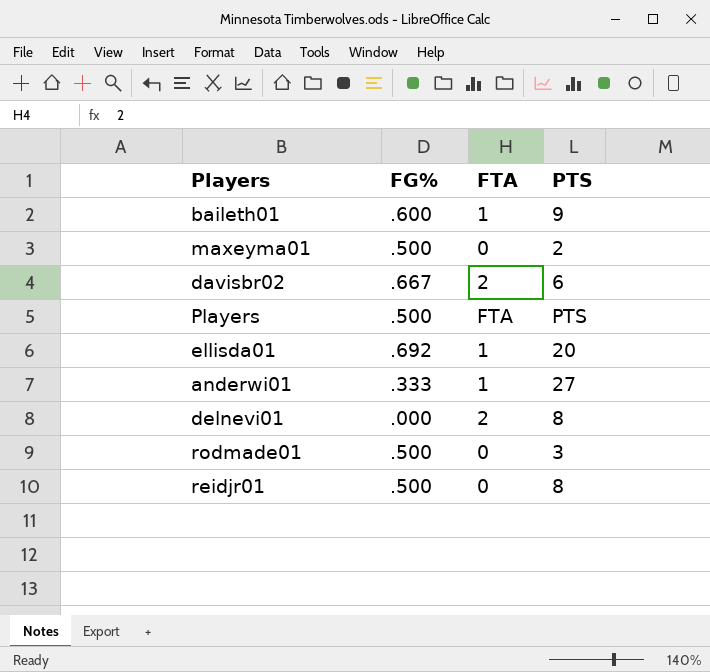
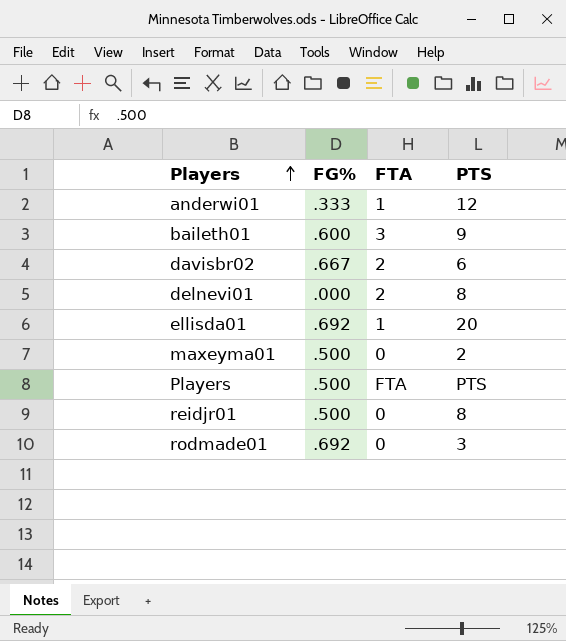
row order: none -> Players ascending
anderwi01 | PTS: 27 -> 12
baileth01 | FTA: 1 -> 3
rodmade01 | FG%: .500 -> .692

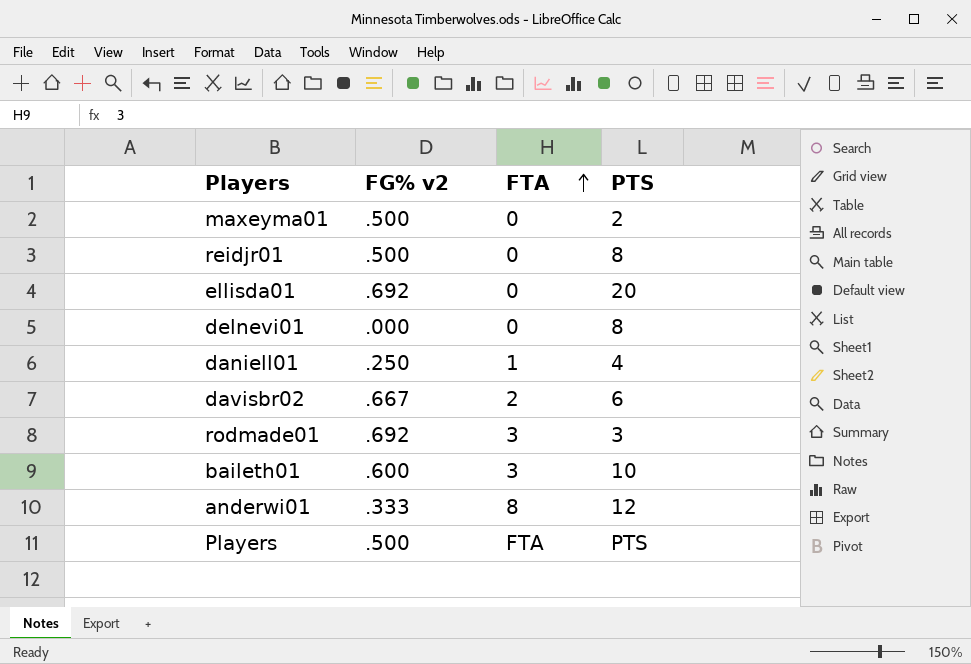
row order: Players ascending -> FTA ascending
column name: FG% -> FG% v2
ellisda01 | FTA: 1 -> 0
delnevi01 | FTA: 2 -> 0
row daniell01: none -> .250 | 1 | 4
rodmade01 | FTA: 0 -> 3
baileth01 | PTS: 9 -> 10
anderwi01 | FTA: 1 -> 8

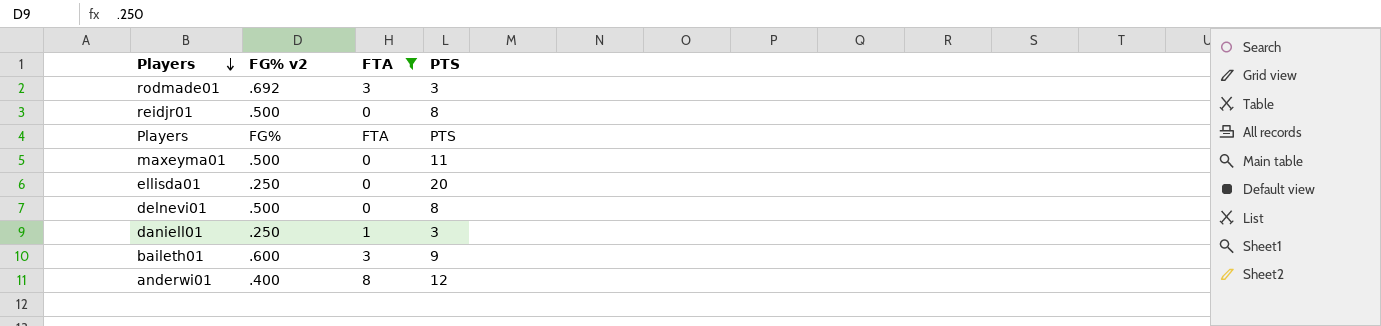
filter: none -> FTA != 2
row order: FTA ascending -> Players descending
Players | FG% v2: .500 -> FG%
maxeyma01 | PTS: 2 -> 11
ellisda01 | FG% v2: .692 -> .250
delnevi01 | FG% v2: .000 -> .500
daniell01 | PTS: 4 -> 3
baileth01 | PTS: 10 -> 9
anderwi01 | FG% v2: .333 -> .400

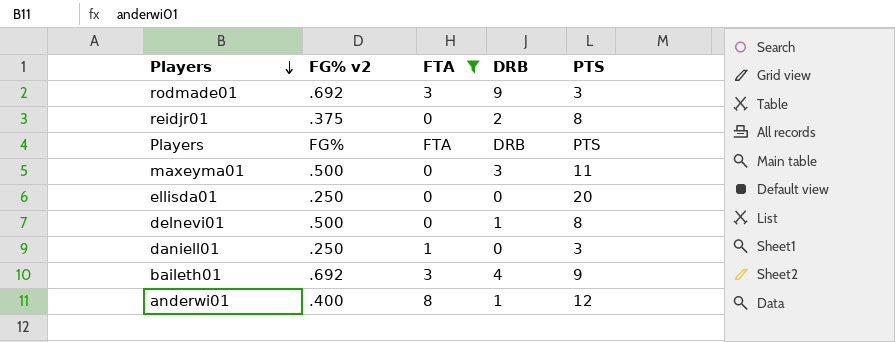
column DRB | position: none -> 4
reidjr01 | FG% v2: .500 -> .375
baileth01 | FG% v2: .600 -> .692

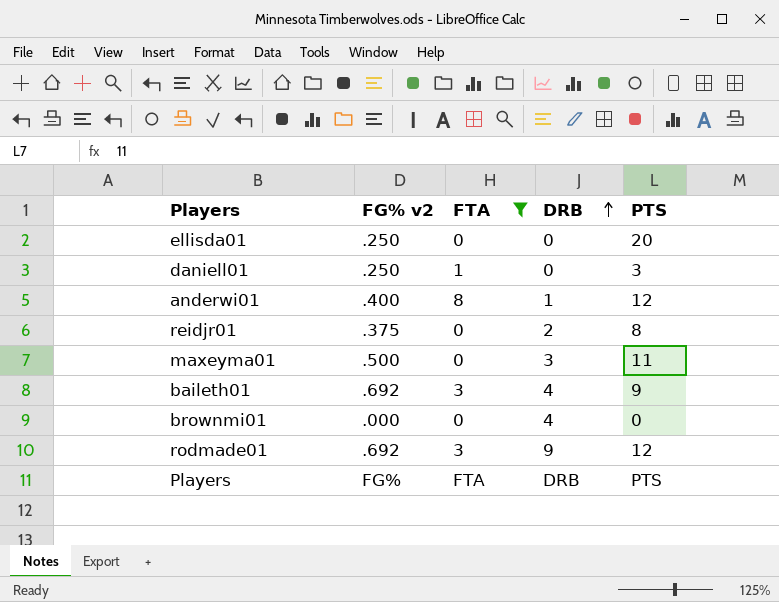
row order: Players descending -> DRB ascending
row delnevi01: .500 | 0 | 1 | 8 -> none
row brownmi01: none -> .000 | 0 | 4 | 0
rodmade01 | PTS: 3 -> 12

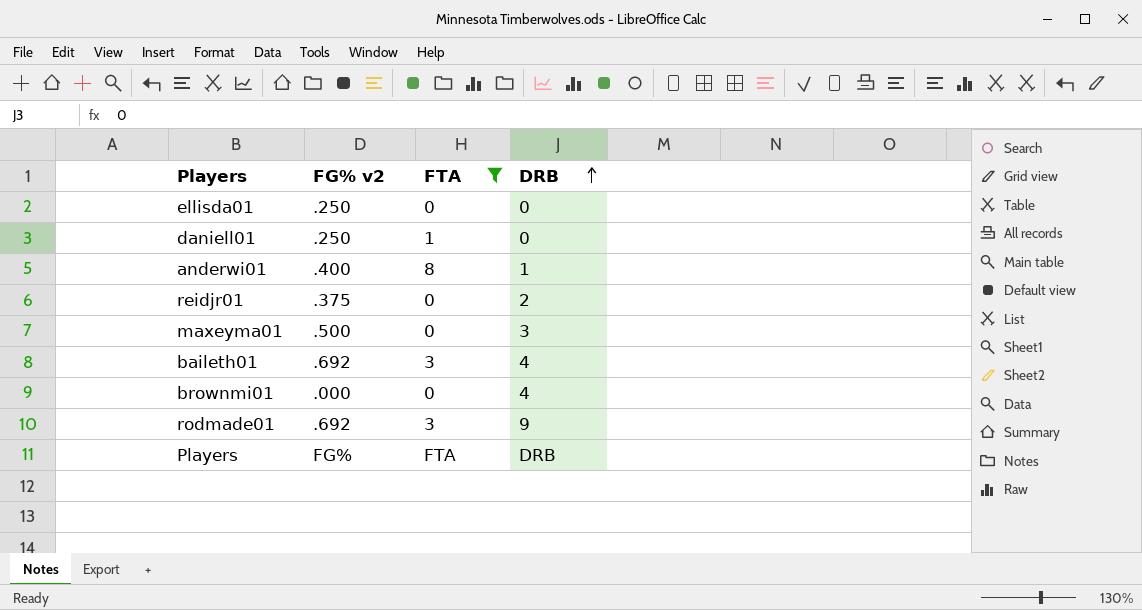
column PTS | position: 5 -> none

